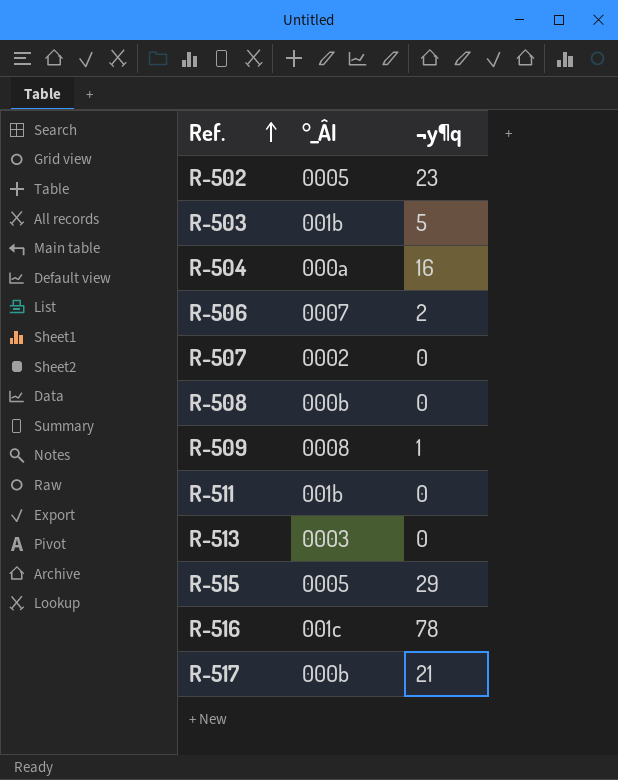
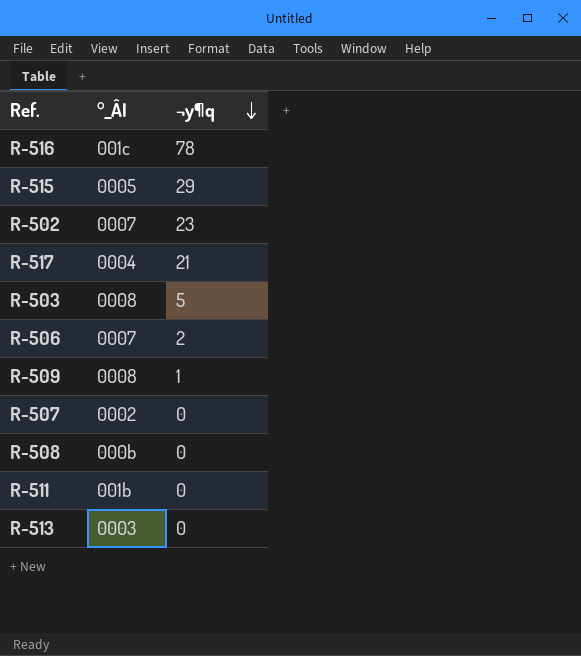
row order: Ref. ascending -> ¬y¶q descending
row R-504: 000a | 16 -> none
R-502 | °_ÂI: 0005 -> 0007
R-517 | °_ÂI: 000b -> 0004
R-503 | °_ÂI: 001b -> 0008

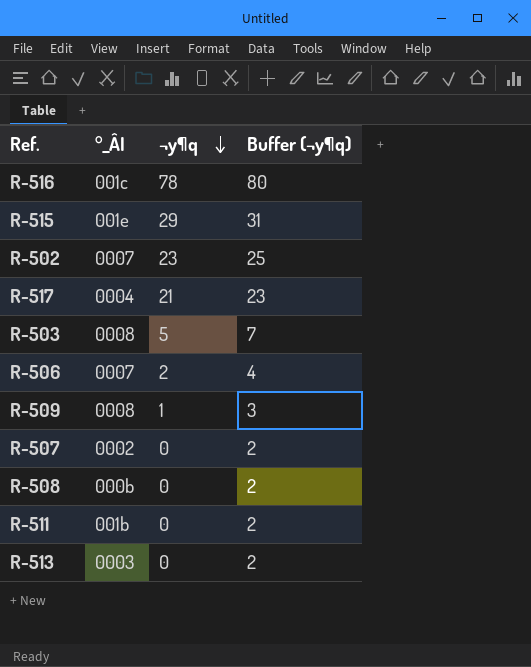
column Buffer (¬y¶q) | formula: none -> [¬y¶q] + 2
R-515 | °_ÂI: 0005 -> 001e

